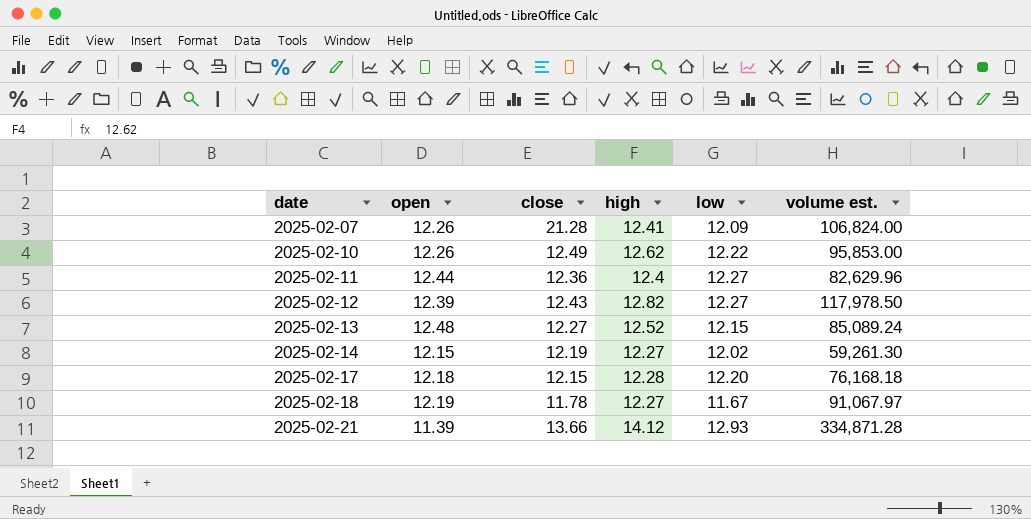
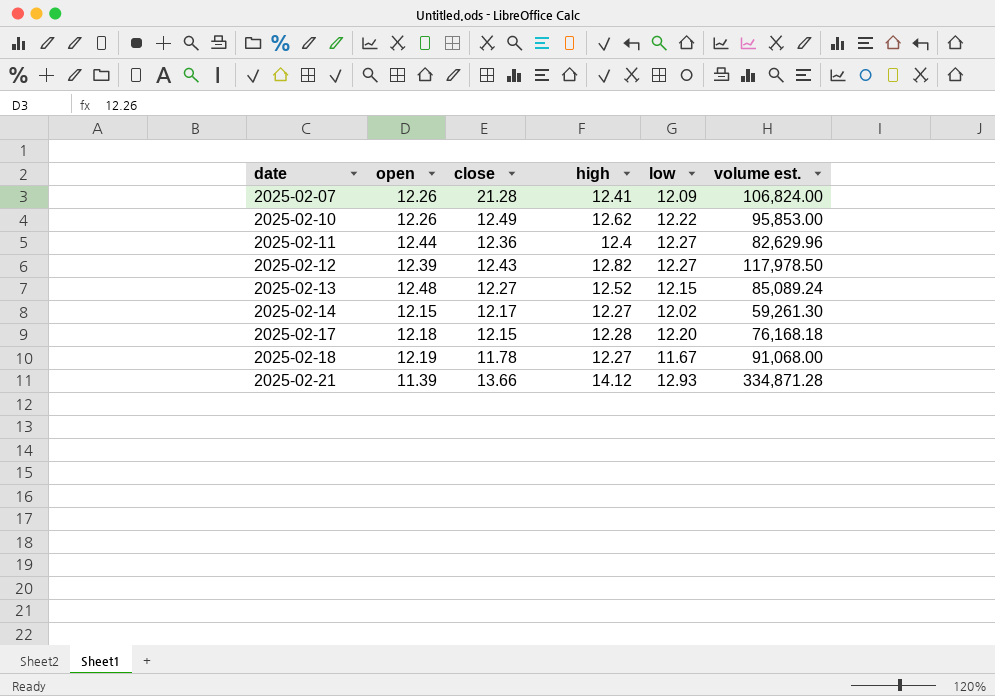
2025-02-14 | close: 12.19 -> 12.17
2025-02-18 | volume est.: 91,067.97 -> 91,068.00

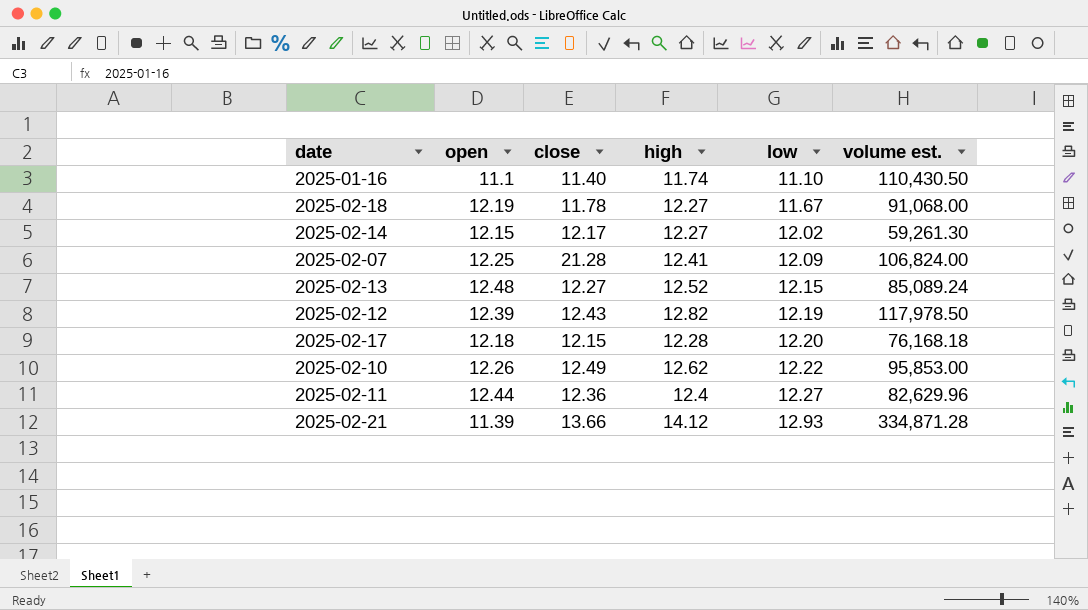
row order: date ascending -> low ascending
row 2025-01-16: none -> 11.1 | 11.40 | 11.74 | 11.10 | 110,430.50
2025-02-07 | open: 12.26 -> 12.25
2025-02-12 | low: 12.27 -> 12.19

